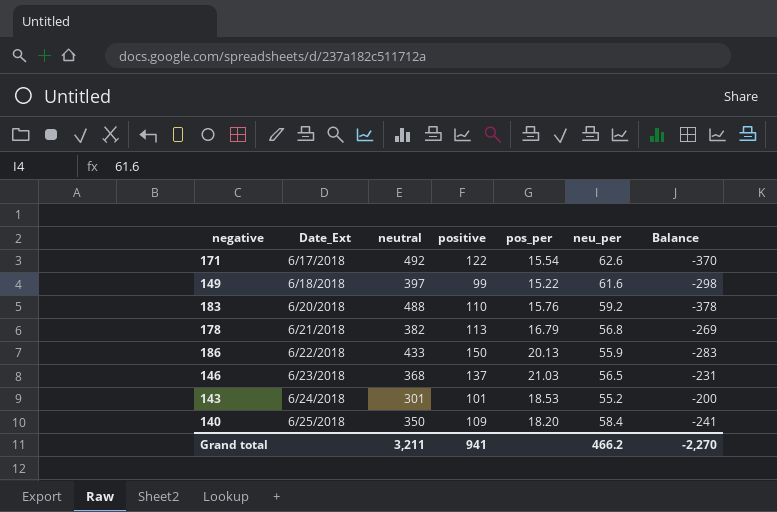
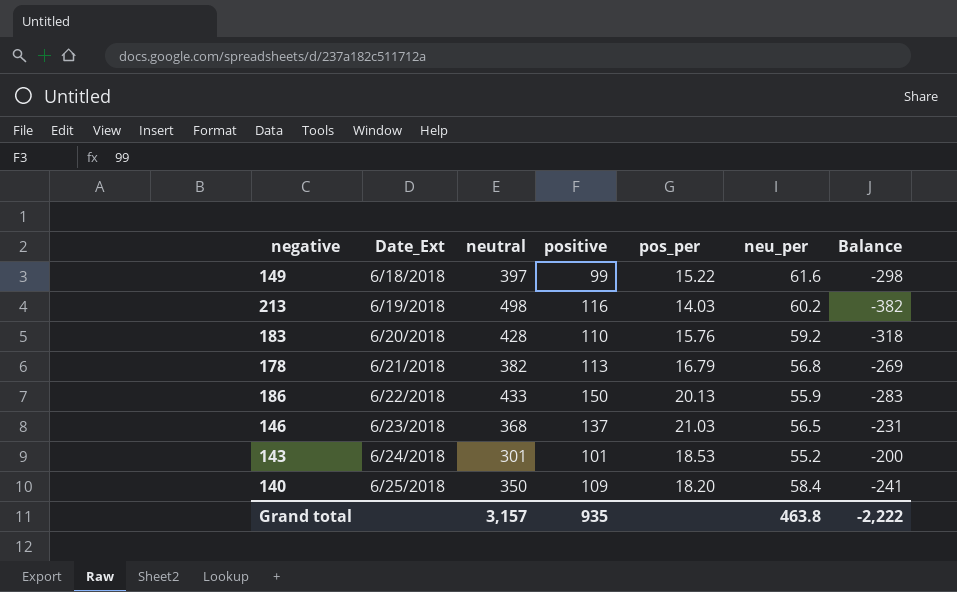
row 171: 6/17/2018 | 492 | 122 | 15.54 | 62.6 | -370 -> none
row 213: none -> 6/19/2018 | 498 | 116 | 14.03 | 60.2 | -382
183 | neutral: 488 -> 428
183 | Balance: -378 -> -318
Grand total | neutral: 3,211 -> 3,157
Grand total | positive: 941 -> 935
Grand total | neu_per: 466.2 -> 463.8
Grand total | Balance: -2,270 -> -2,222

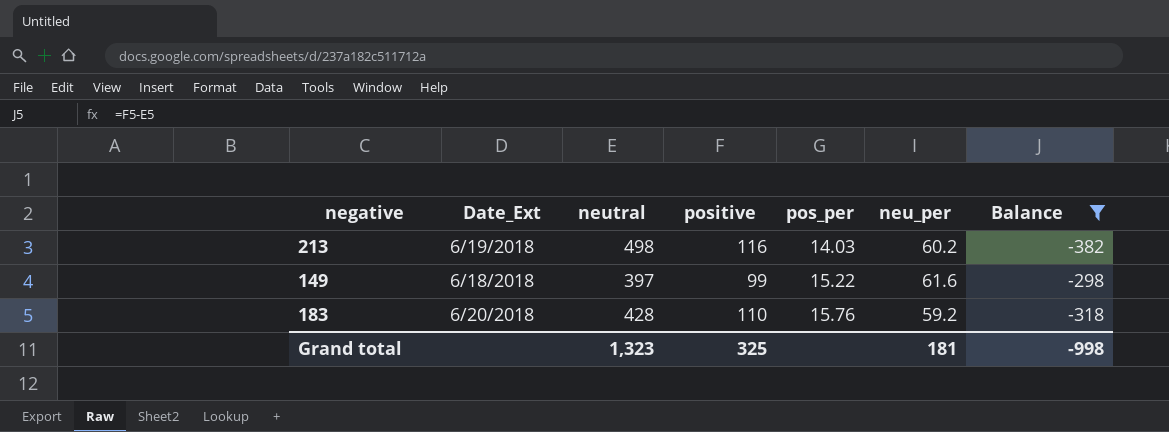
filter: none -> Balance <= -298
row order: Date_Ext ascending -> pos_per ascending
Grand total | neutral: 3,157 -> 1,323
Grand total | positive: 935 -> 325
Grand total | neu_per: 463.8 -> 181
Grand total | Balance: -2,222 -> -998

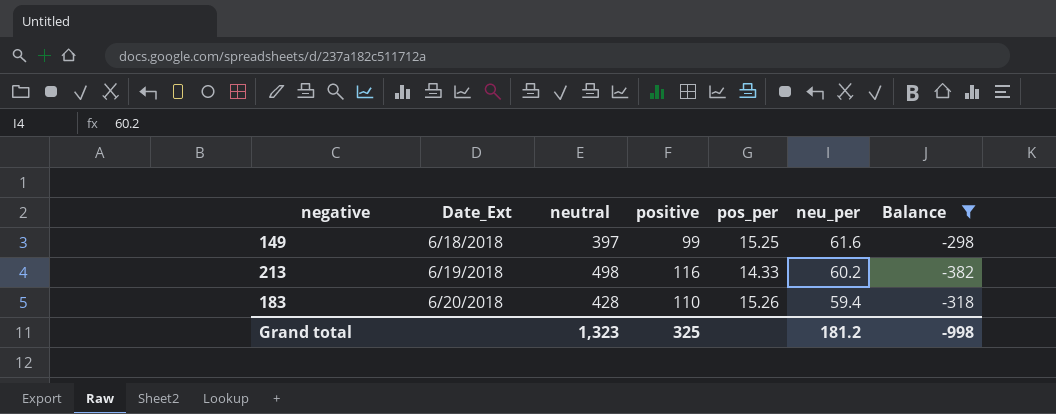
row order: pos_per ascending -> Date_Ext ascending
149 | pos_per: 15.22 -> 15.25
213 | pos_per: 14.03 -> 14.33
183 | pos_per: 15.76 -> 15.26
183 | neu_per: 59.2 -> 59.4
Grand total | neu_per: 181 -> 181.2

